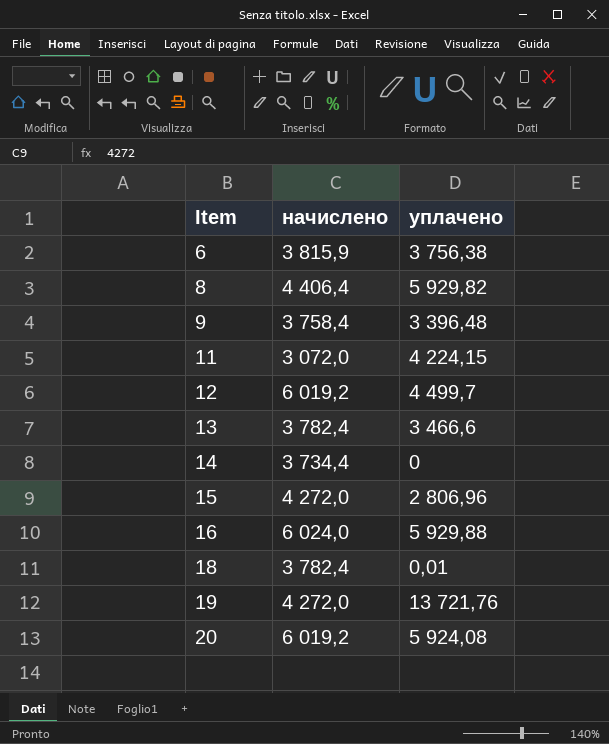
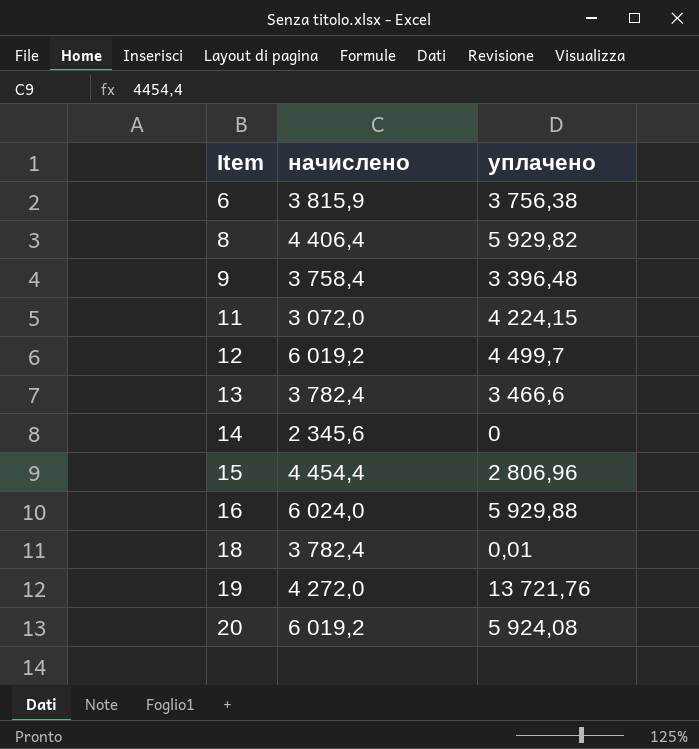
14 | начислено: 3 734,4 -> 2 345,6
15 | начислено: 4 272,0 -> 4 454,4

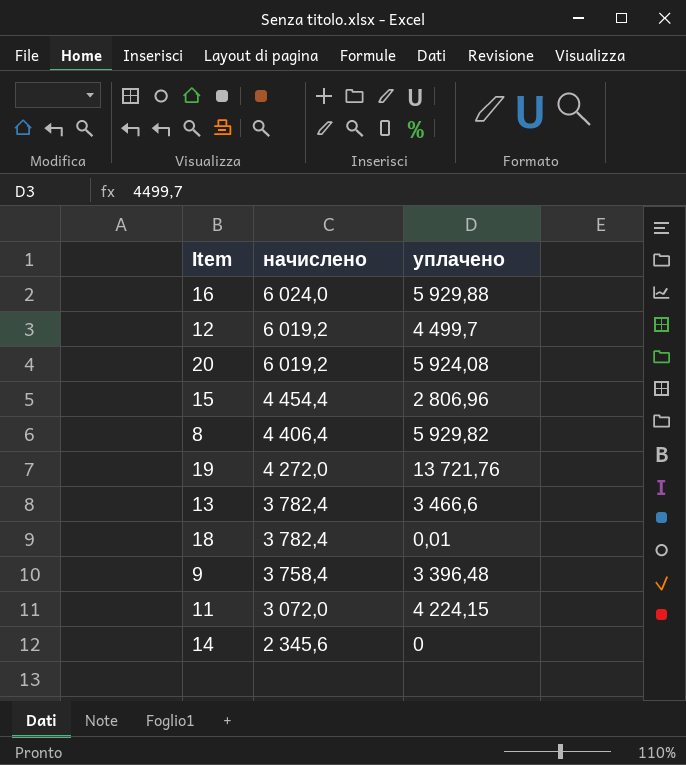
row order: Item ascending -> начислено descending
row 6: 3 815,9 | 3 756,38 -> none

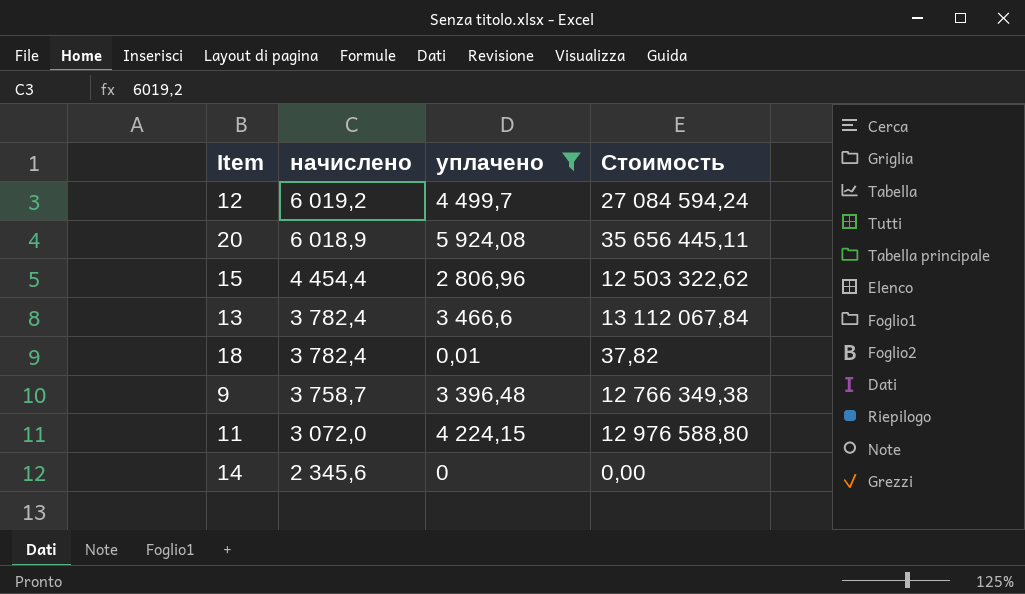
filter: none -> уплачено <= 5 924,08
column Стоимость | formula: none -> [начислено] * [уплачено]
20 | начислено: 6 019,2 -> 6 018,9
9 | начислено: 3 758,4 -> 3 758,7

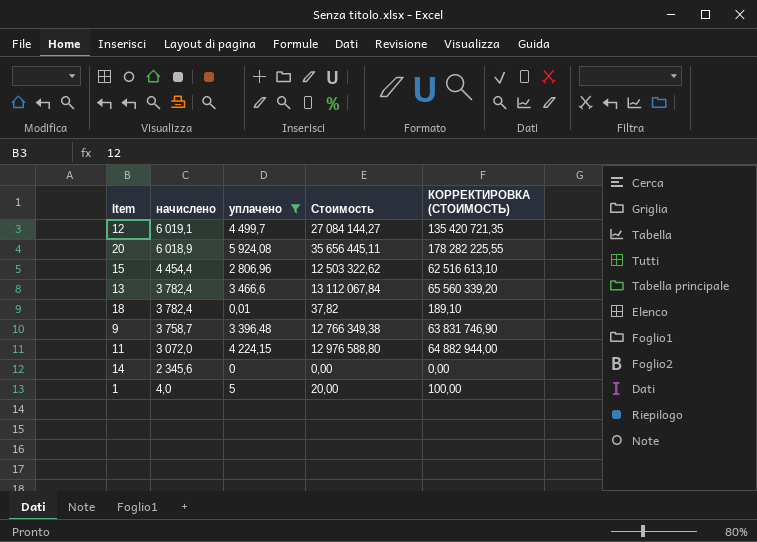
column КОРРЕКТИРОВКА (СТОИМОСТЬ) | formula: none -> [Стоимость] * 5
12 | начислено: 6 019,2 -> 6 019,1
12 | Стоимость: 27 084 594,24 -> 27 084 144,27
row 1: none -> 4,0 | 5 | 20,00 | 100,00

